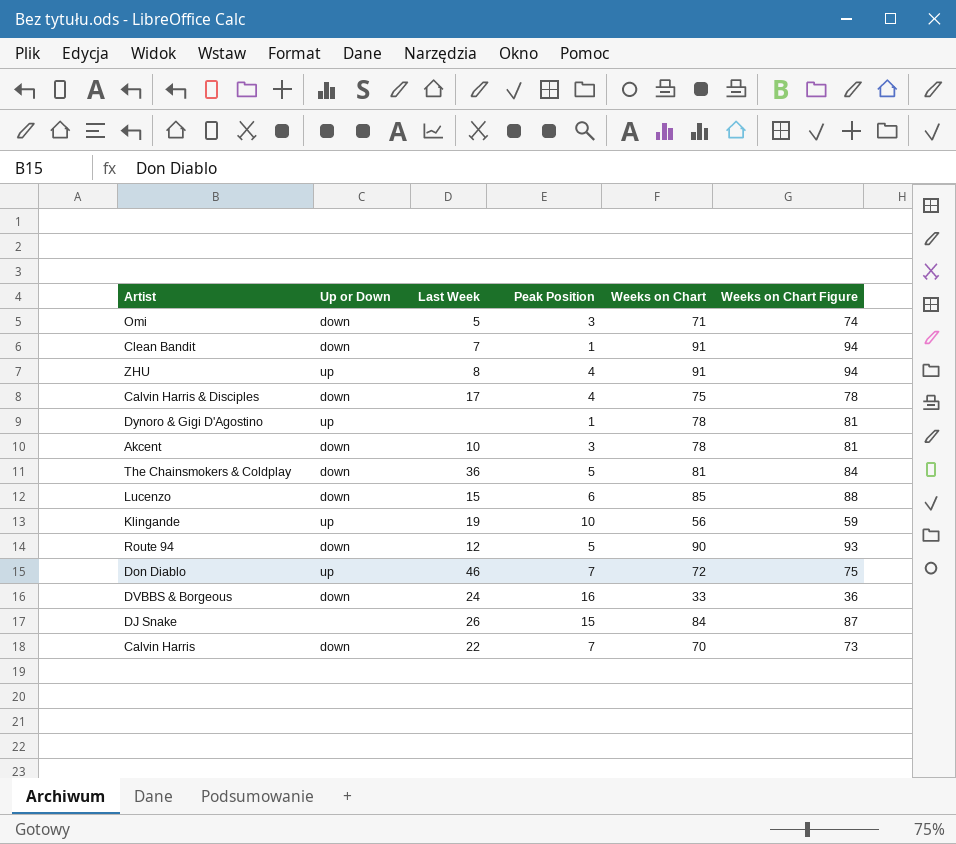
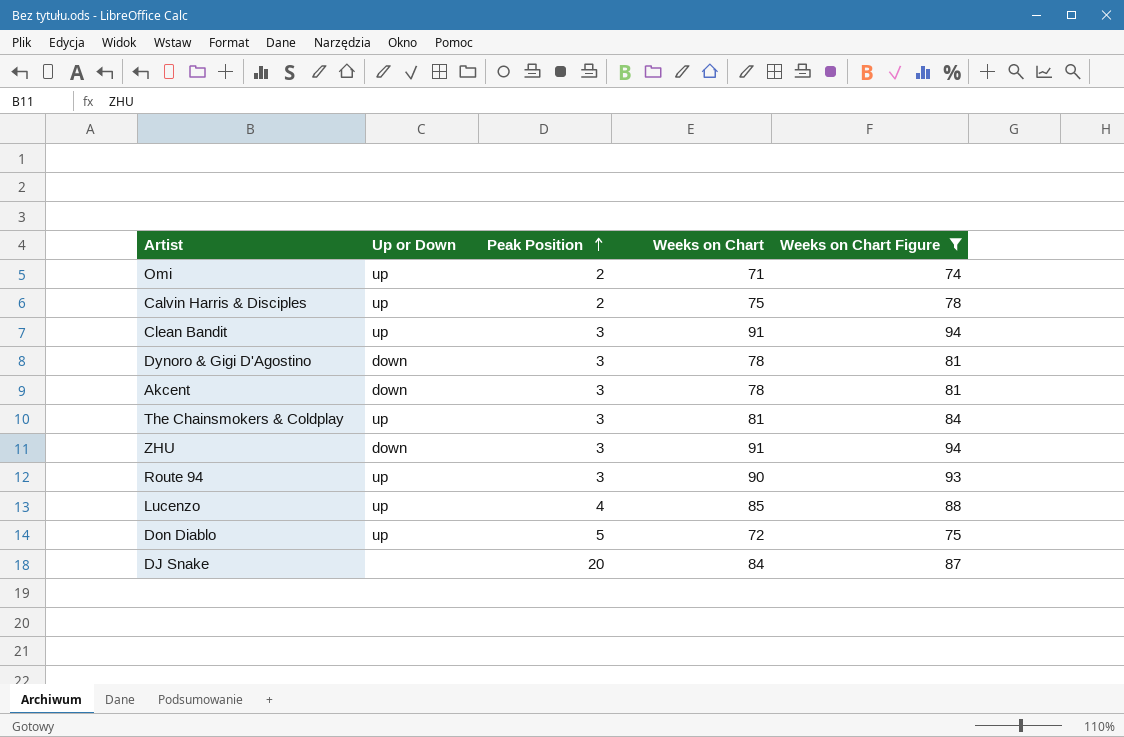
filter: none -> Weeks on Chart Figure >= 74
row order: none -> Peak Position ascending
column Last Week | position: 3 -> none
Omi | Up or Down: down -> up
Omi | Peak Position: 3 -> 2
Calvin Harris & Disciples | Up or Down: down -> up
Calvin Harris & Disciples | Peak Position: 4 -> 2
Clean Bandit | Up or Down: down -> up
Clean Bandit | Peak Position: 1 -> 3
Dynoro & Gigi D'Agostino | Up or Down: up -> down
Dynoro & Gigi D'Agostino | Peak Position: 1 -> 3
The Chainsmokers & Coldplay | Up or Down: down -> up
The Chainsmokers & Coldplay | Peak Position: 5 -> 3
ZHU | Up or Down: up -> down
ZHU | Peak Position: 4 -> 3
Route 94 | Up or Down: down -> up
Route 94 | Peak Position: 5 -> 3
Lucenzo | Up or Down: down -> up
Lucenzo | Peak Position: 6 -> 4
Don Diablo | Peak Position: 7 -> 5
DJ Snake | Peak Position: 15 -> 20

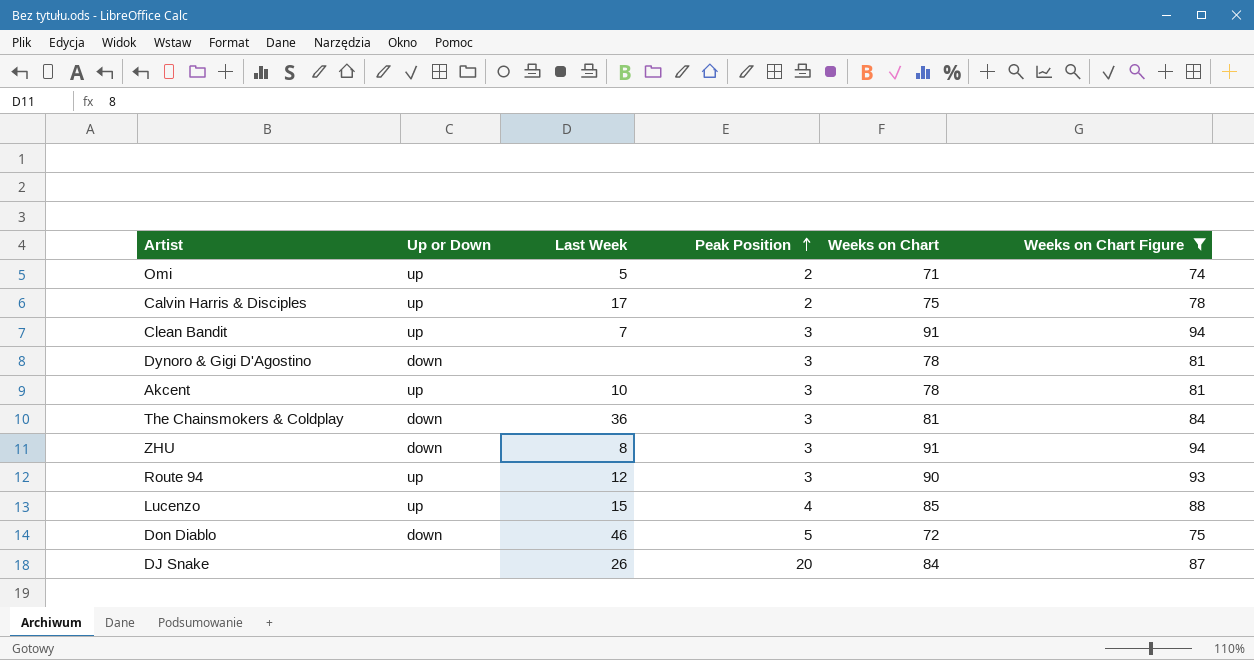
column Last Week | position: none -> 3
Akcent | Up or Down: down -> up
The Chainsmokers & Coldplay | Up or Down: up -> down
Don Diablo | Up or Down: up -> down

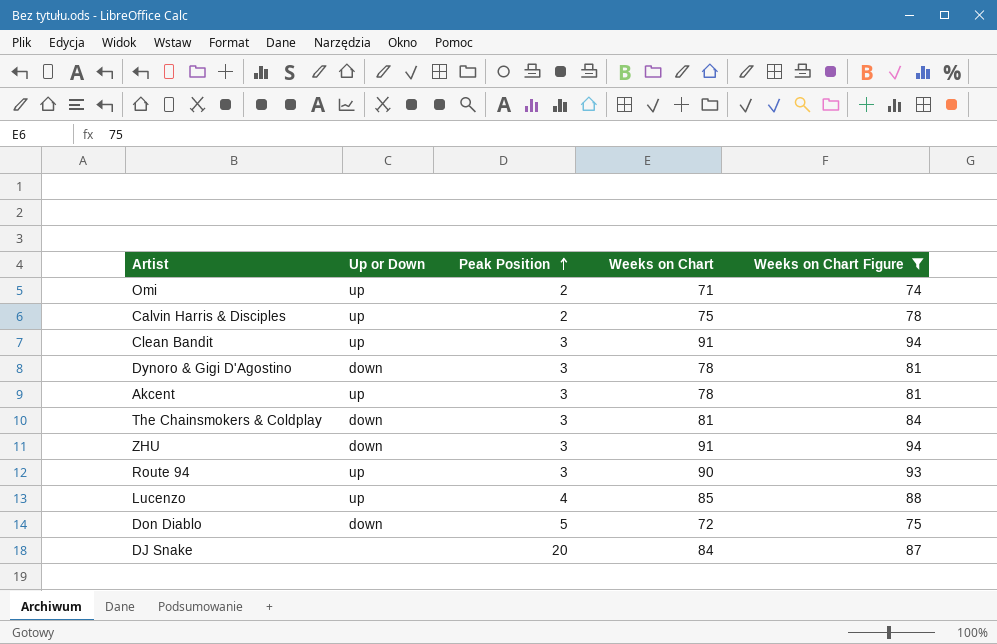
column Last Week | position: 3 -> none

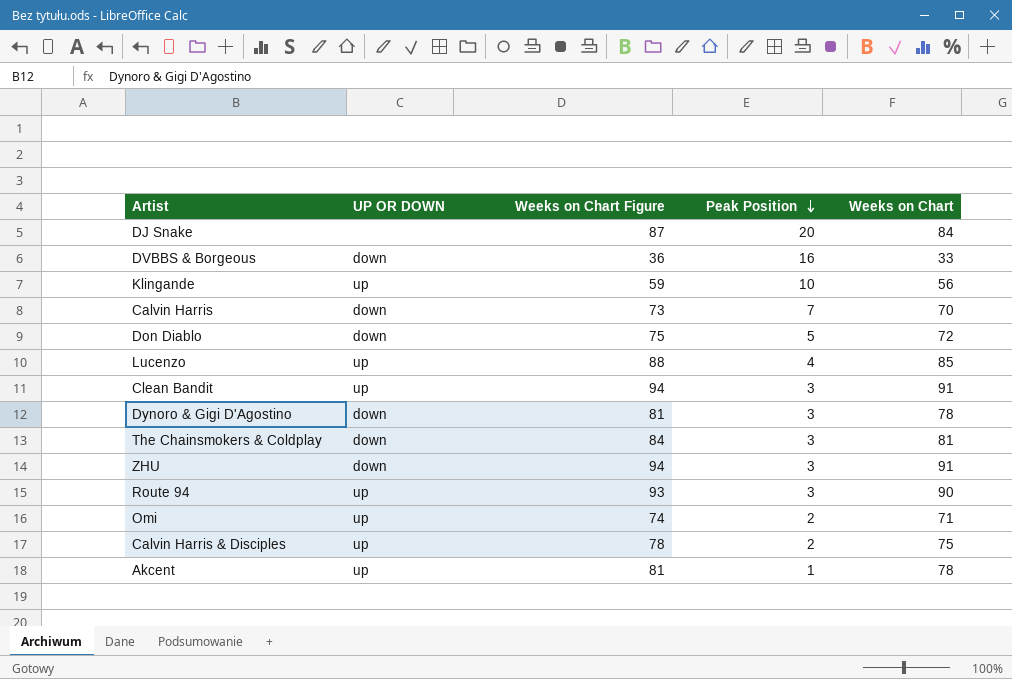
filter: Weeks on Chart Figure >= 74 -> none
row order: Peak Position ascending -> Peak Position descending
column name: Up or Down -> UP OR DOWN
column Weeks on Chart Figure | position: 5 -> 3
Akcent | Peak Position: 3 -> 1

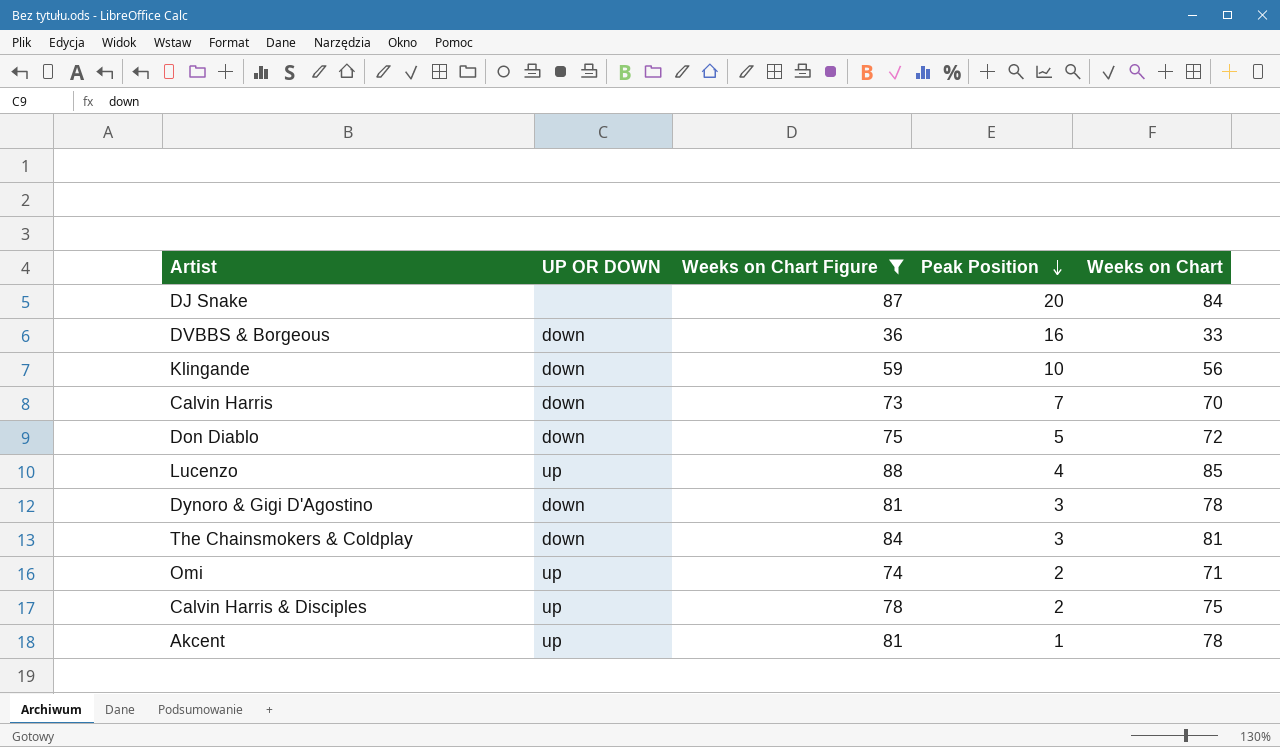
filter: none -> Weeks on Chart Figure <= 88
Klingande | UP OR DOWN: up -> down

